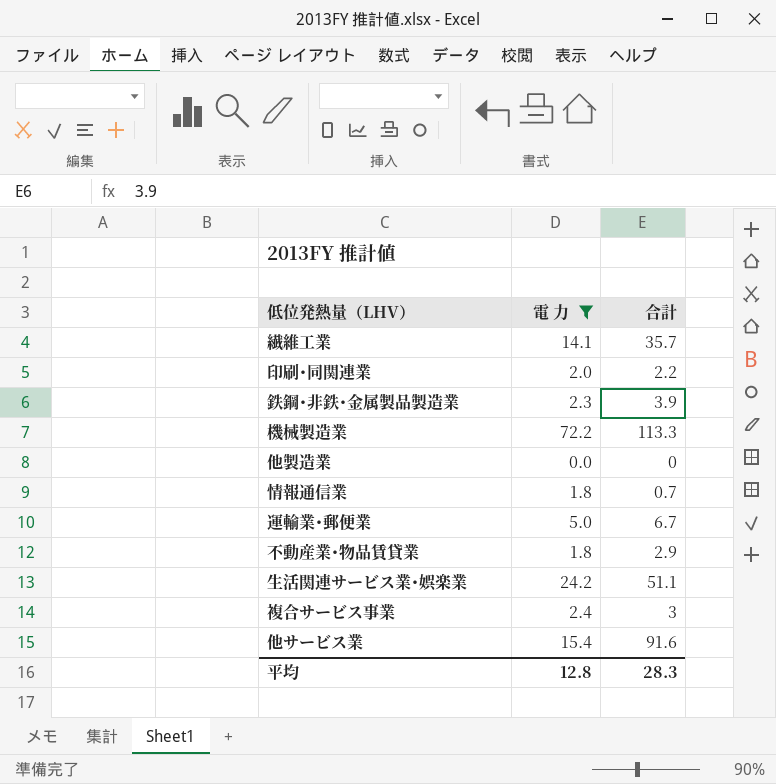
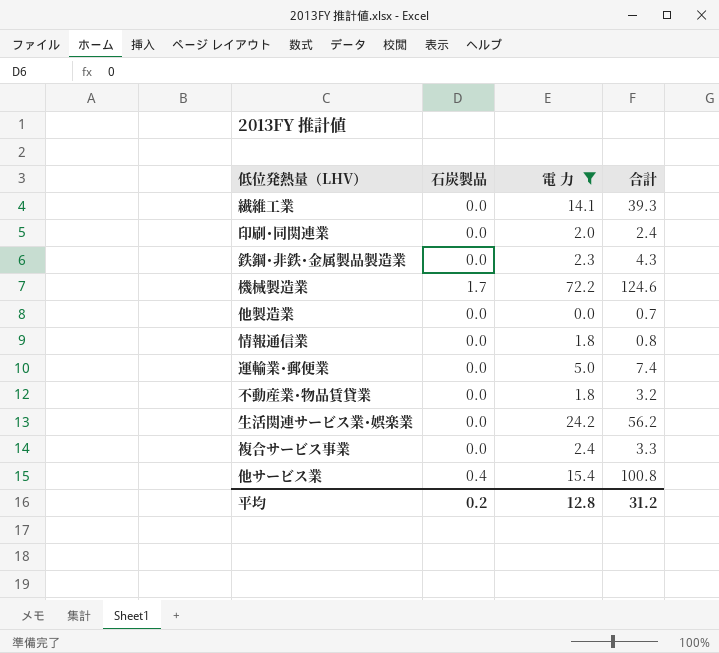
column 石炭製品 | position: none -> 2
繊維工業 | 合計: 35.7 -> 39.3
印刷･同関連業 | 合計: 2.2 -> 2.4
鉄鋼･非鉄･金属製品製造業 | 合計: 3.9 -> 4.3
機械製造業 | 合計: 113.3 -> 124.6
他製造業 | 合計: 0 -> 0.7
情報通信業 | 合計: 0.7 -> 0.8
運輸業･郵便業 | 合計: 6.7 -> 7.4
不動産業･物品賃貸業 | 合計: 2.9 -> 3.2
生活関連サービス業･娯楽業 | 合計: 51.1 -> 56.2
複合サービス事業 | 合計: 3 -> 3.3
他サービス業 | 合計: 91.6 -> 100.8
平均 | 合計: 28.3 -> 31.2

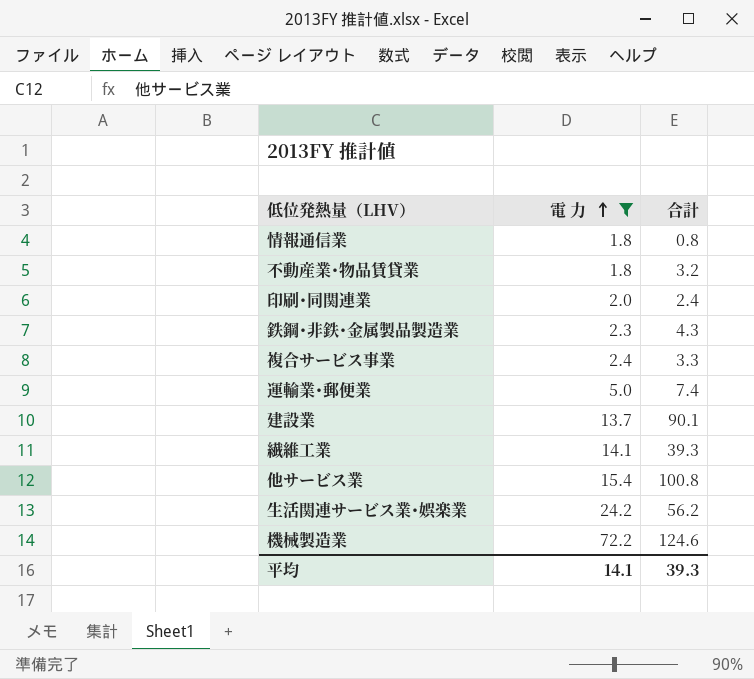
row order: none -> 電 力 ascending
column 石炭製品 | position: 2 -> none
row 他製造業: 0.0 | 0.0 | 0.7 -> none
row 建設業: none -> 13.7 | 90.1
平均 | 電 力: 12.8 -> 14.1
平均 | 合計: 31.2 -> 39.3

